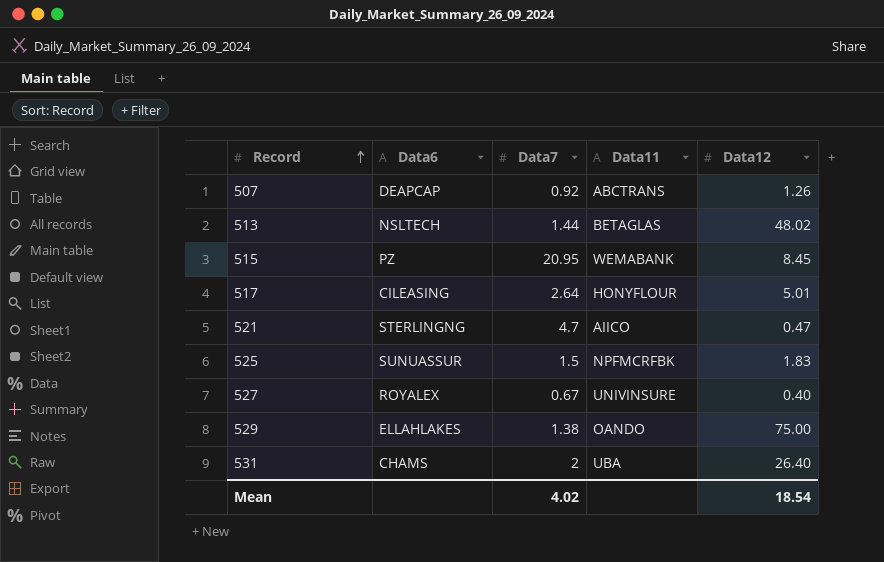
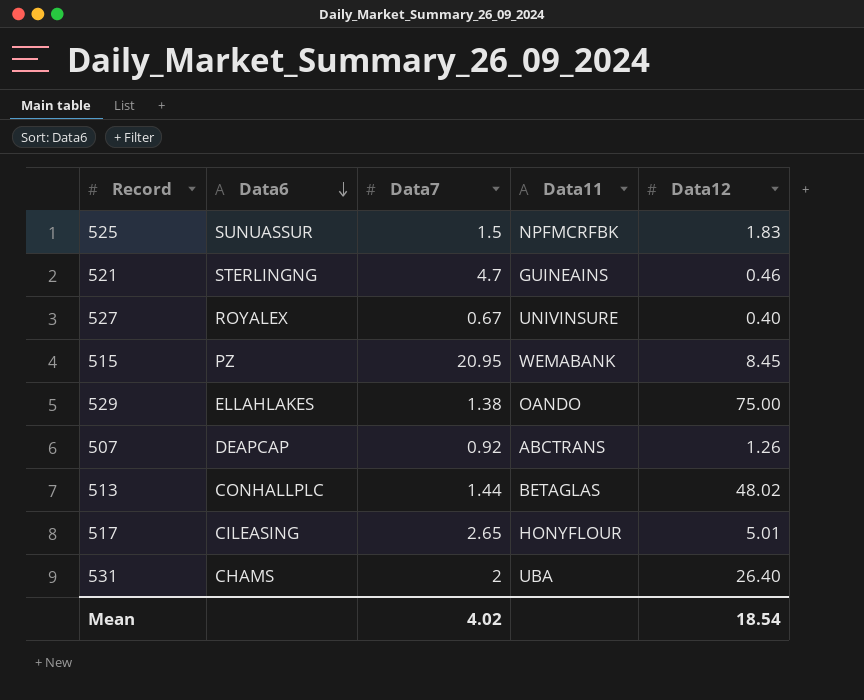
row order: Record ascending -> Data6 descending
521 | Data11: AIICO -> GUINEAINS
521 | Data12: 0.47 -> 0.46
513 | Data6: NSLTECH -> CONHALLPLC
517 | Data7: 2.64 -> 2.65

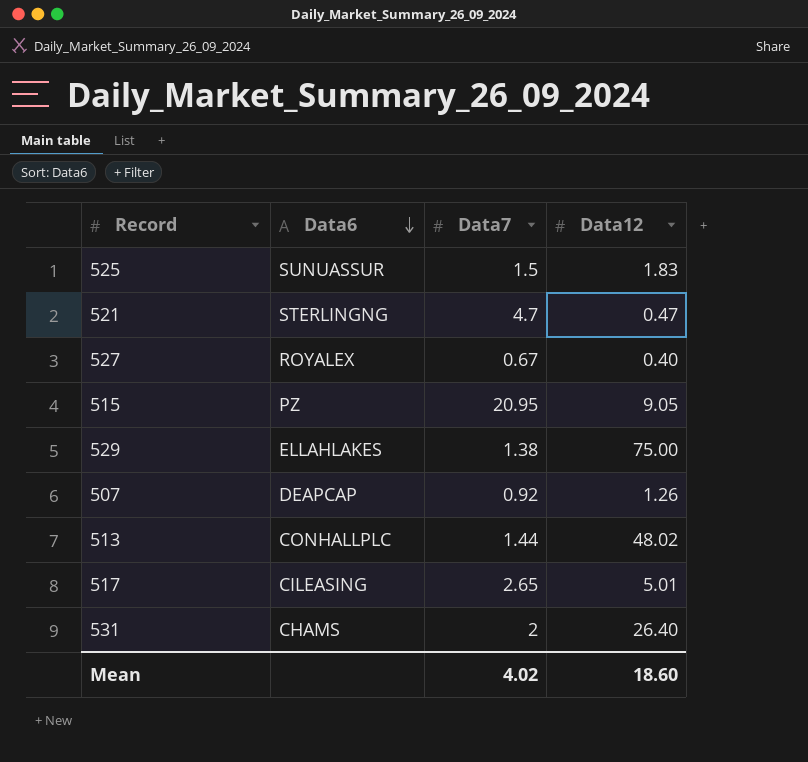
column Data11 | position: 4 -> none
521 | Data12: 0.46 -> 0.47
515 | Data12: 8.45 -> 9.05
Mean | Data12: 18.54 -> 18.60

